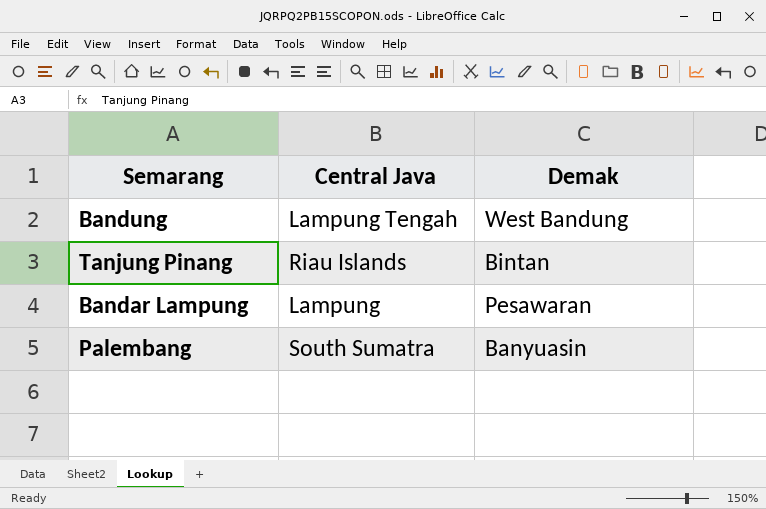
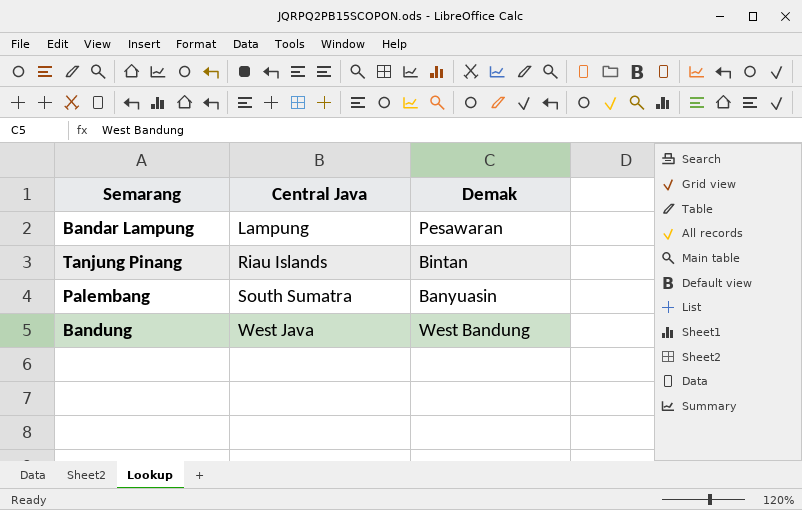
row order: none -> Central Java ascending
Bandung | Central Java: Lampung Tengah -> West Java

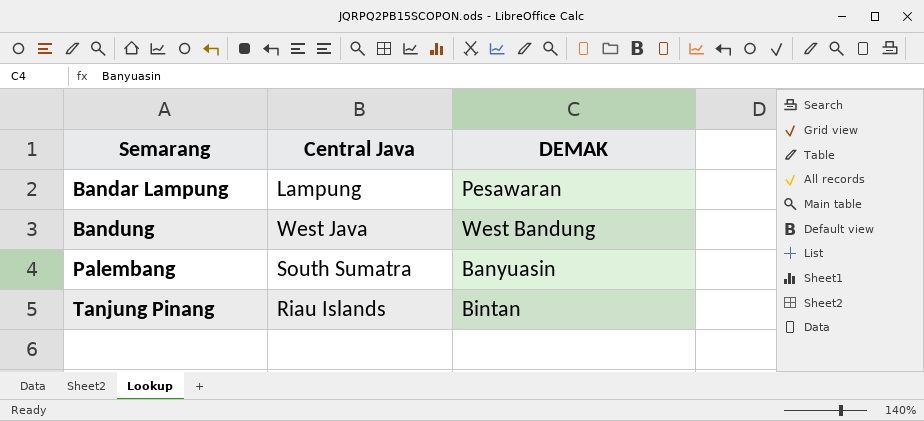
row order: Central Java ascending -> Semarang ascending
column name: Demak -> DEMAK

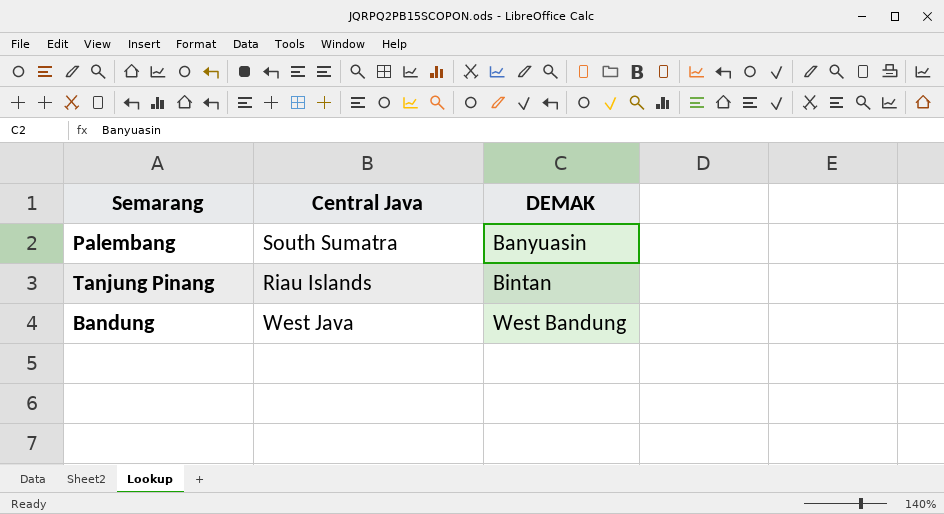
row order: Semarang ascending -> DEMAK ascending
row Bandar Lampung: Lampung | Pesawaran -> none

